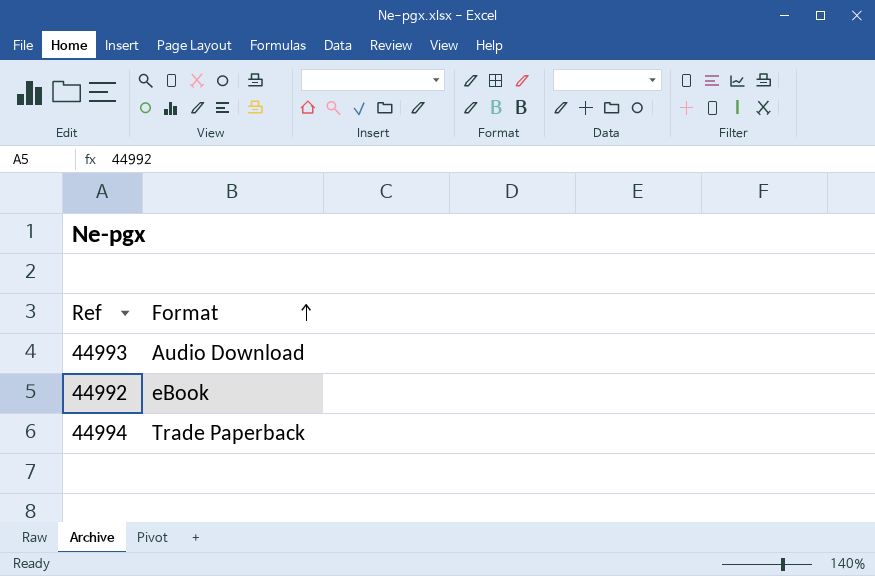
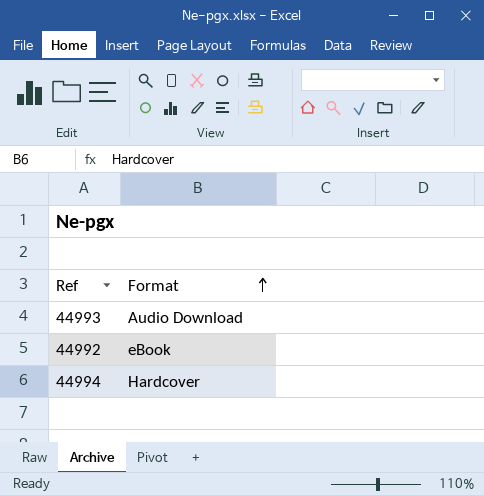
44994 | Format: Trade Paperback -> Hardcover

